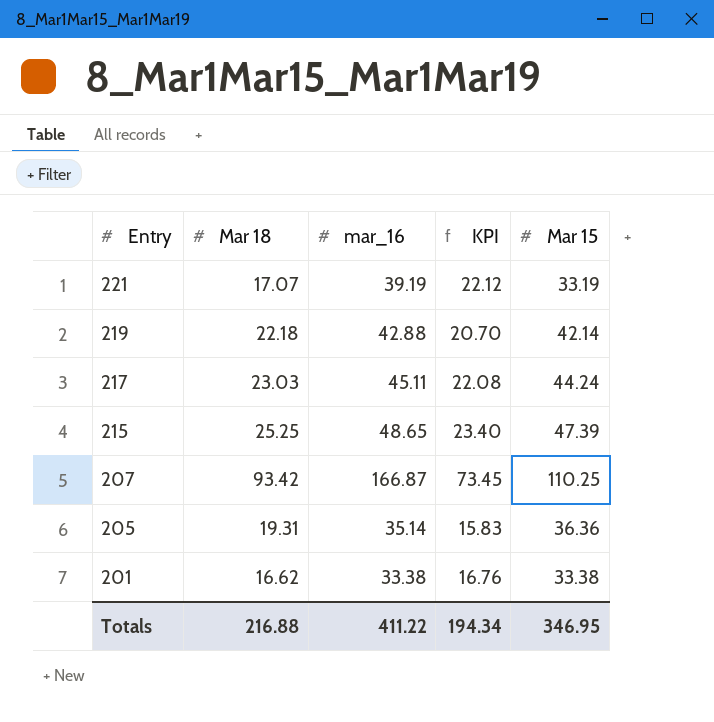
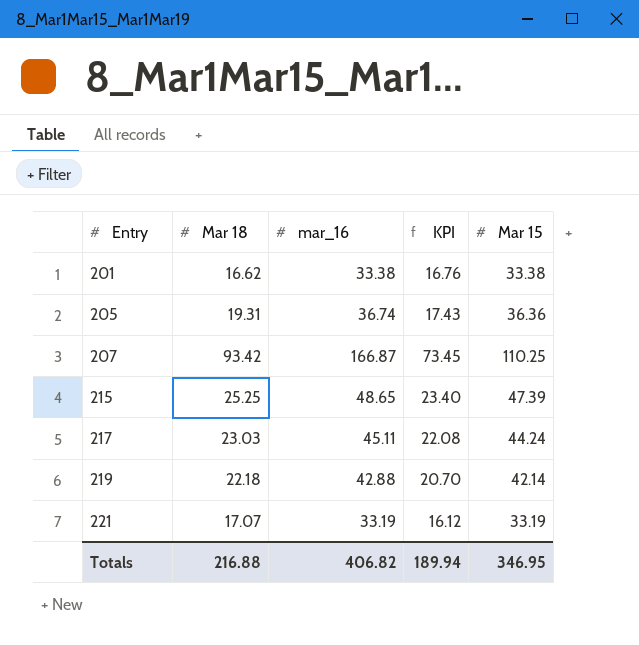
row order: Entry descending -> Entry ascending
205 | mar_16: 35.14 -> 36.74
205 | KPI: 15.83 -> 17.43
221 | mar_16: 39.19 -> 33.19
221 | KPI: 22.12 -> 16.12
Totals | mar_16: 411.22 -> 406.82
Totals | KPI: 194.34 -> 189.94

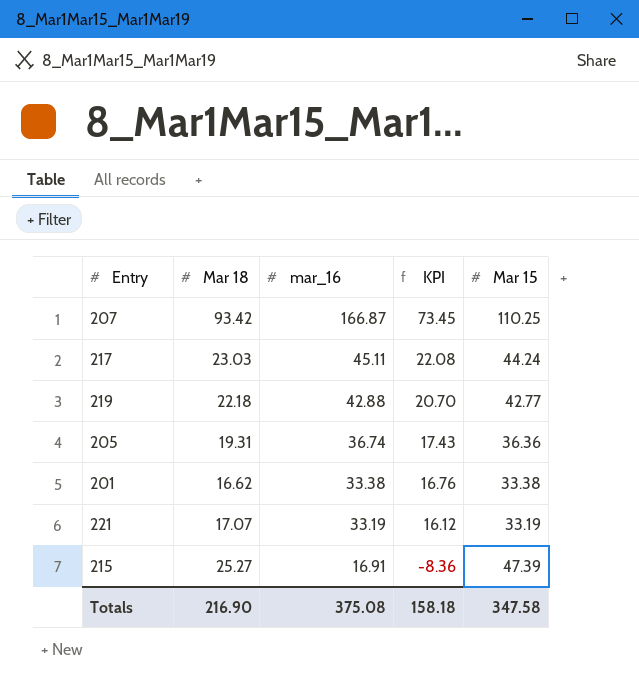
row order: Entry ascending -> mar_16 descending
219 | Mar 15: 42.14 -> 42.77
215 | Mar 18: 25.25 -> 25.27
215 | mar_16: 48.65 -> 16.91
215 | KPI: 23.40 -> -8.36
Totals | Mar 18: 216.88 -> 216.90
Totals | mar_16: 406.82 -> 375.08
Totals | KPI: 189.94 -> 158.18
Totals | Mar 15: 346.95 -> 347.58

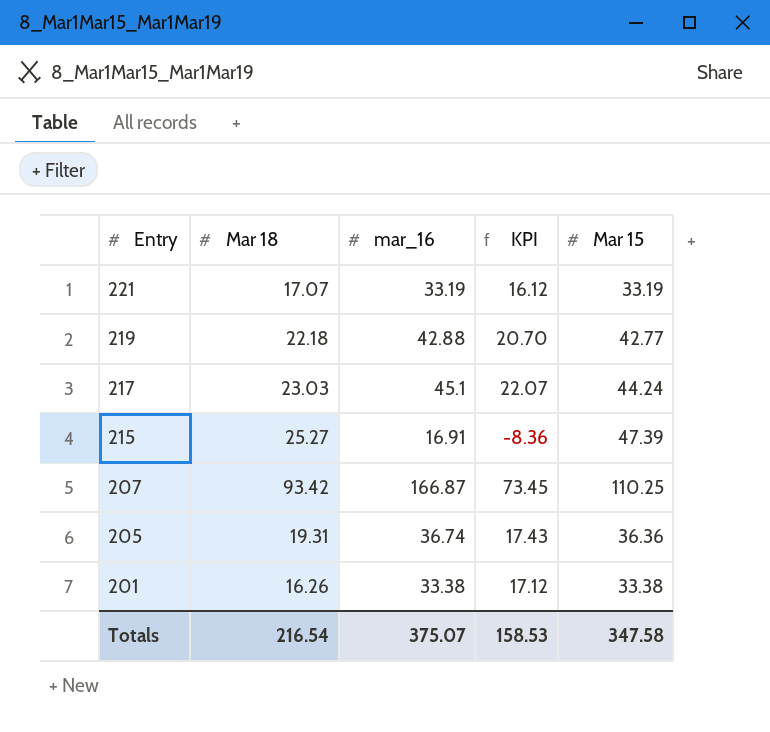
row order: mar_16 descending -> Entry descending
217 | mar_16: 45.11 -> 45.1
217 | KPI: 22.08 -> 22.07
201 | Mar 18: 16.62 -> 16.26
201 | KPI: 16.76 -> 17.12
Totals | Mar 18: 216.90 -> 216.54
Totals | mar_16: 375.08 -> 375.07
Totals | KPI: 158.18 -> 158.53

